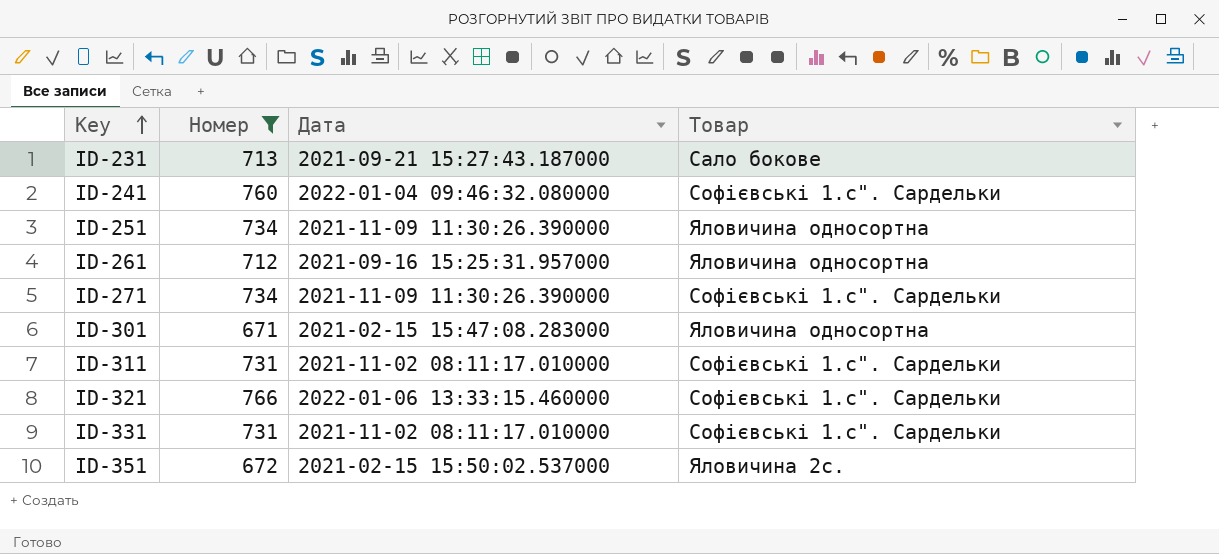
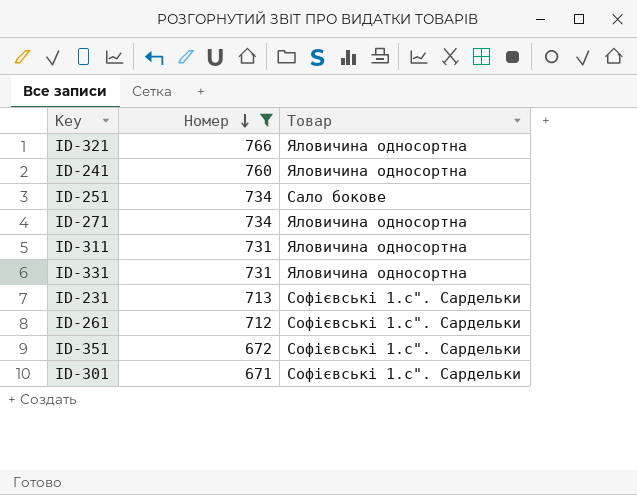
row order: Key ascending -> Номер descending
column Дата | position: 3 -> none
ID-321 | Товар: Софієвські 1.с". Сардельки -> Яловичина односортна
ID-241 | Товар: Софієвські 1.с". Сардельки -> Яловичина односортна
ID-251 | Товар: Яловичина односортна -> Сало бокове
ID-271 | Товар: Софієвські 1.с". Сардельки -> Яловичина односортна
ID-311 | Товар: Софієвські 1.с". Сардельки -> Яловичина односортна
ID-331 | Товар: Софієвські 1.с". Сардельки -> Яловичина односортна
ID-231 | Товар: Сало бокове -> Софієвські 1.с". Сардельки
ID-261 | Товар: Яловичина односортна -> Софієвські 1.с". Сардельки
ID-351 | Товар: Яловичина 2с. -> Софієвські 1.с". Сардельки
ID-301 | Товар: Яловичина односортна -> Софієвські 1.с". Сардельки

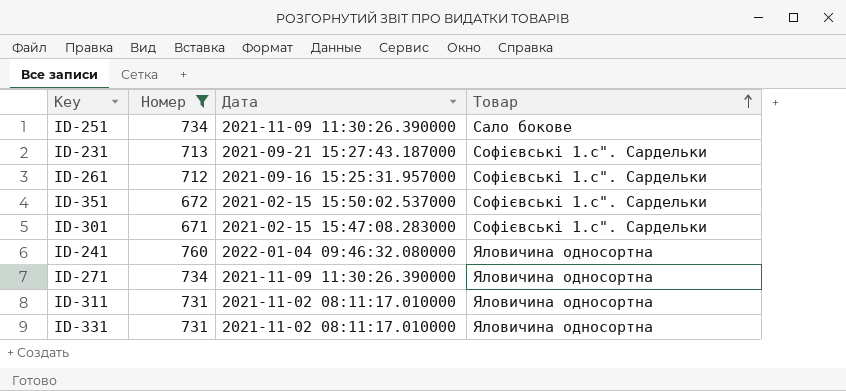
row order: Номер descending -> Товар ascending
column Дата | position: none -> 3
row ID-321: 766 | Яловичина односортна -> none

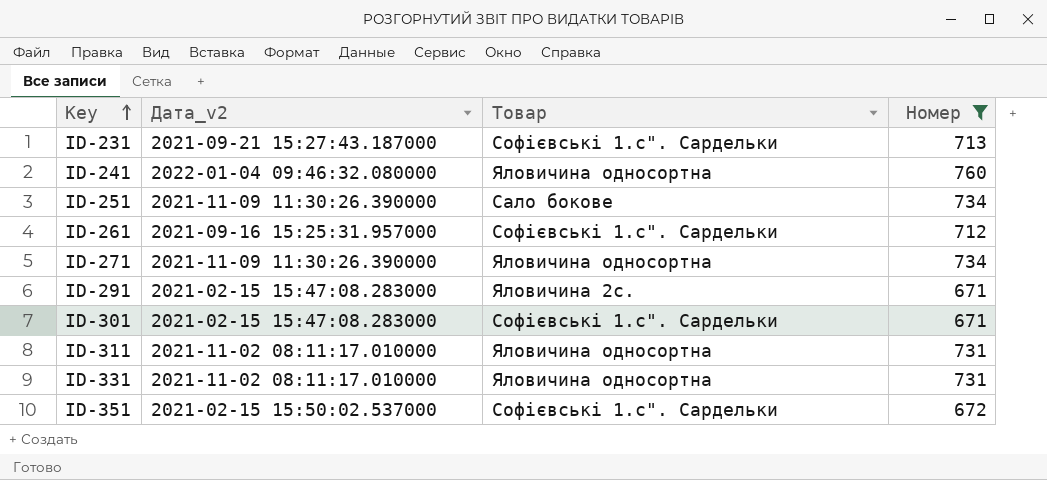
row order: Товар ascending -> Key ascending
column name: Дата -> Дата_v2
column Номер | position: 2 -> 4
row ID-291: none -> 2021-02-15 15:47:08.283000 | Яловичина 2с. | 671

